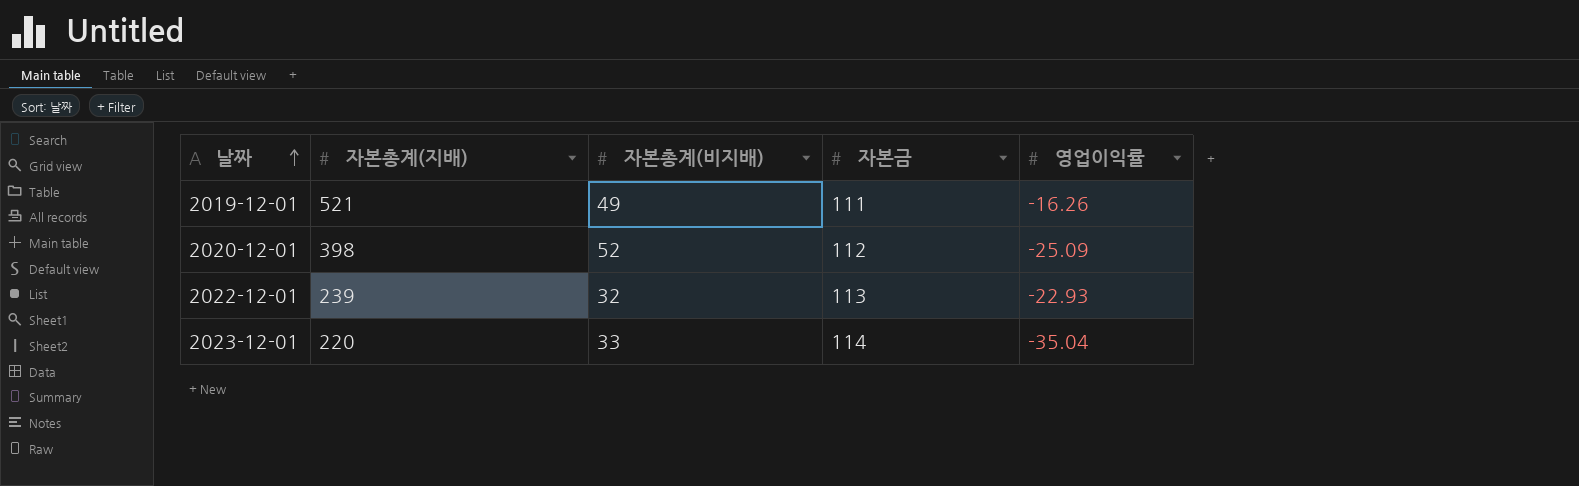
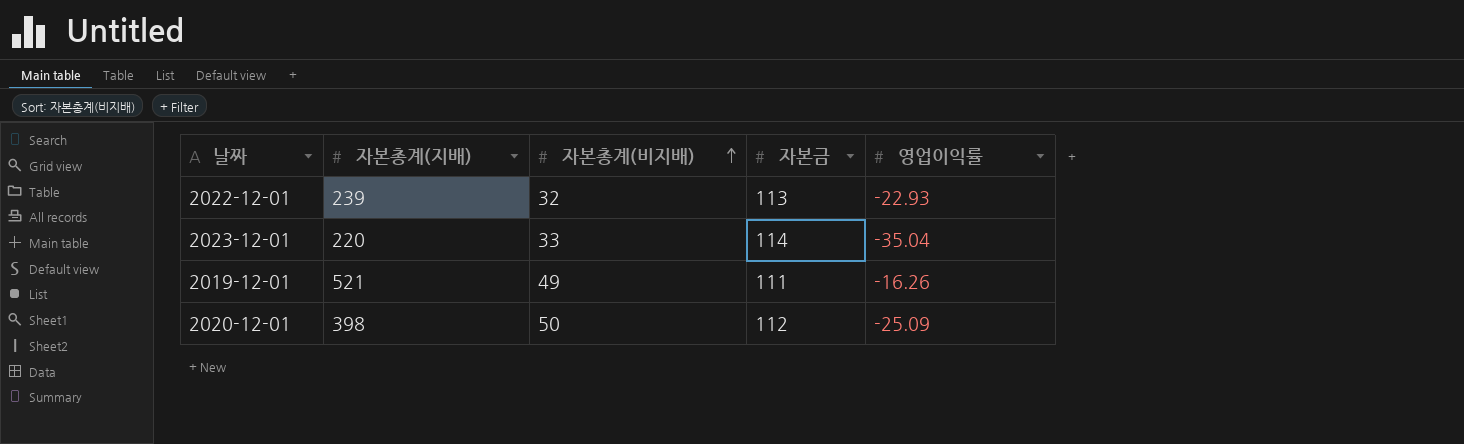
row order: 날짜 ascending -> 자본총계(비지배) ascending
2020-12-01 | 자본총계(비지배): 52 -> 50

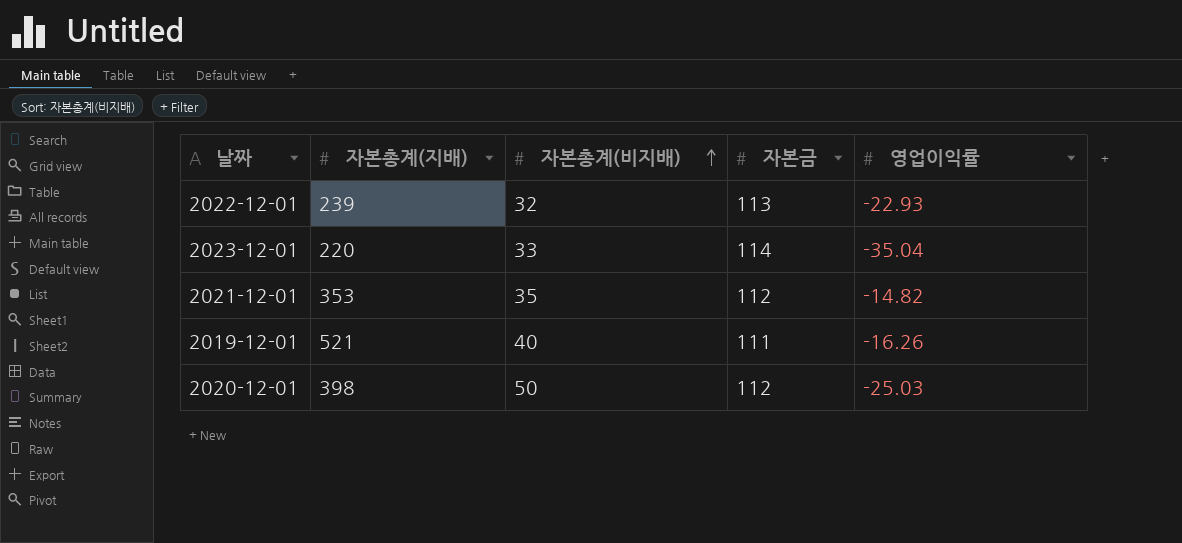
row 2021-12-01: none -> 353 | 35 | 112 | -14.82
2019-12-01 | 자본총계(비지배): 49 -> 40
2020-12-01 | 영업이익률: -25.09 -> -25.03

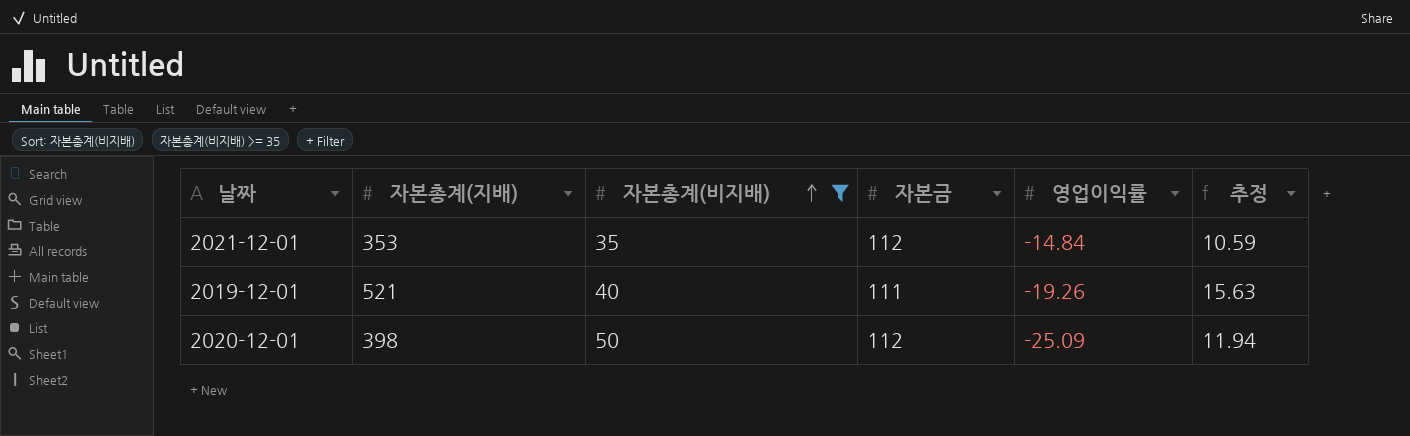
filter: none -> 자본총계(비지배) >= 35
column 추정 | formula: none -> [자본총계(지배)] * 0.03
2021-12-01 | 영업이익률: -14.82 -> -14.84
2019-12-01 | 영업이익률: -16.26 -> -19.26
2020-12-01 | 영업이익률: -25.03 -> -25.09

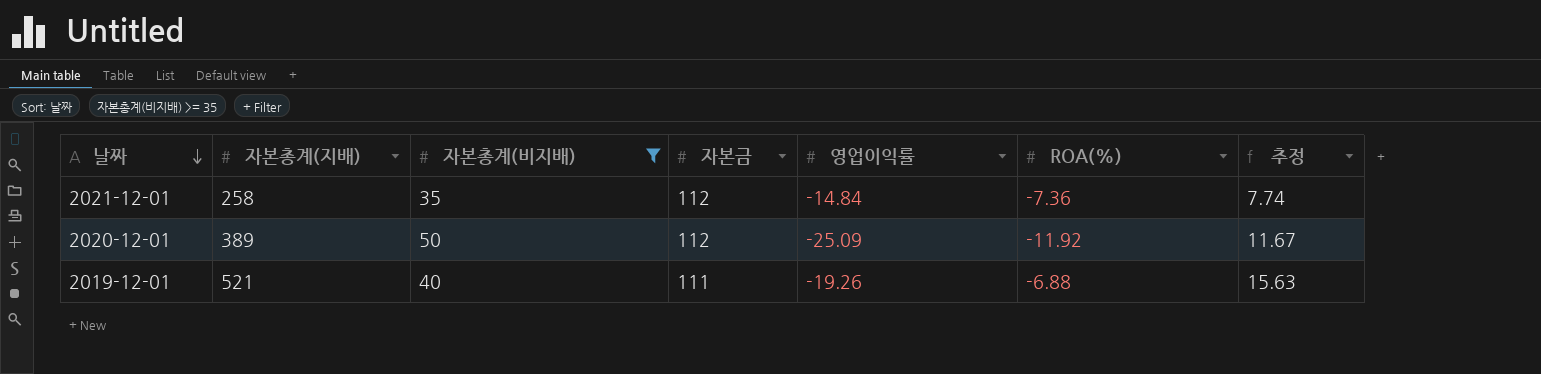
row order: 자본총계(비지배) ascending -> 날짜 descending
column ROA(%) | position: none -> 6
2021-12-01 | 자본총계(지배): 353 -> 258
2021-12-01 | 추정: 10.59 -> 7.74
2020-12-01 | 자본총계(지배): 398 -> 389
2020-12-01 | 추정: 11.94 -> 11.67

